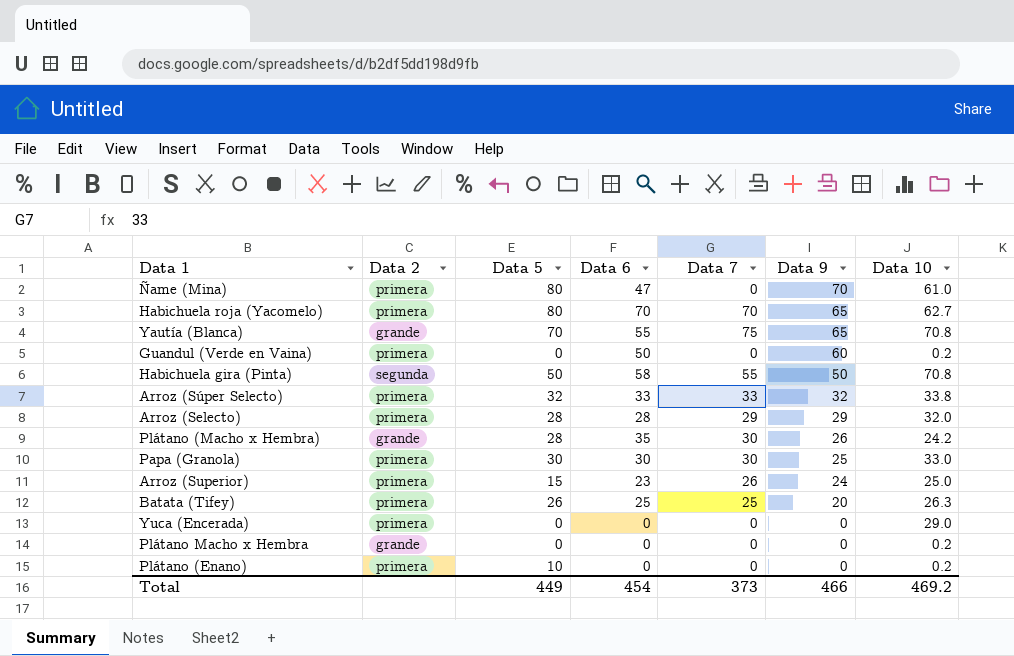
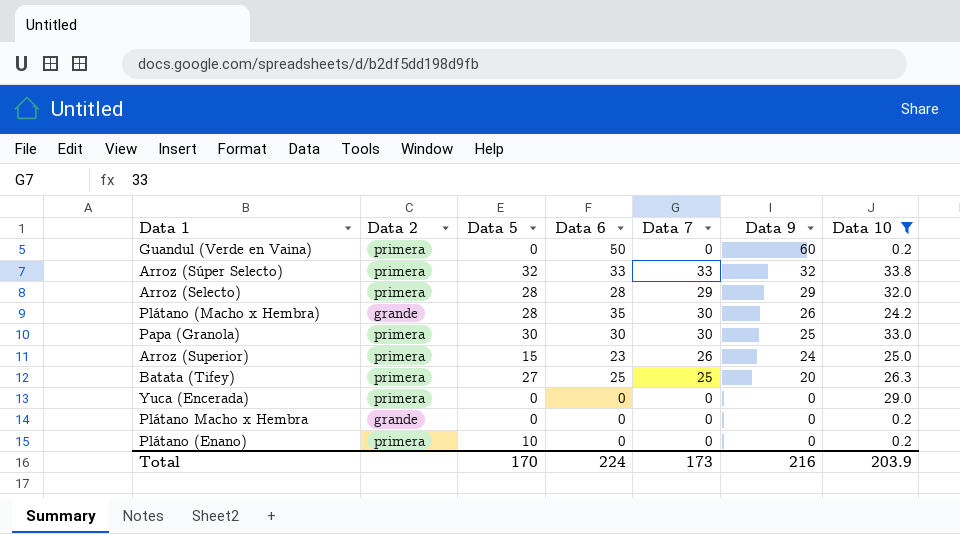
filter: none -> Data 10 <= 33.8
Batata (Tifey) | Data 5: 26 -> 27
Total | Data 5: 449 -> 170
Total | Data 6: 454 -> 224
Total | Data 7: 373 -> 173
Total | Data 9: 466 -> 216
Total | Data 10: 469.2 -> 203.9

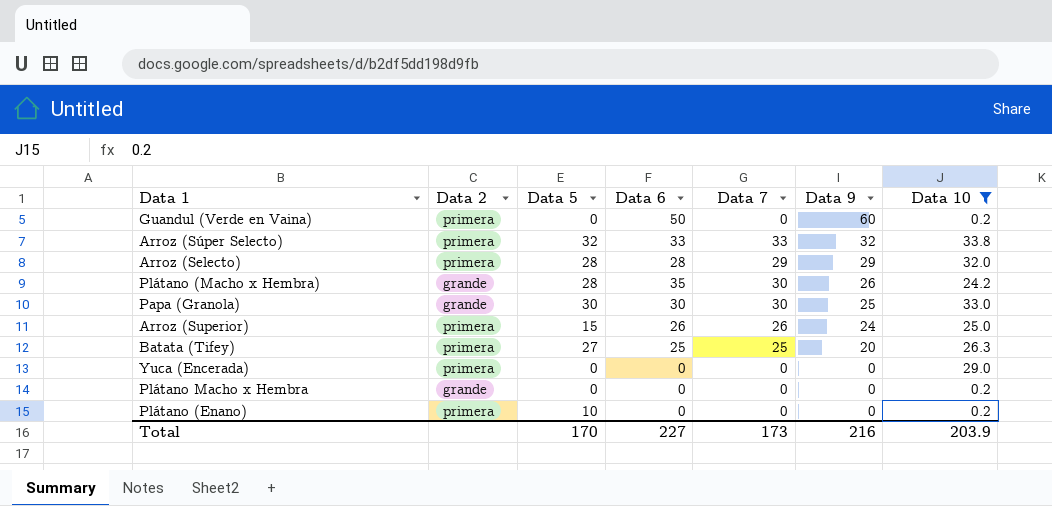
Papa (Granola) | Data 2: primera -> grande
Arroz (Superior) | Data 6: 23 -> 26
Total | Data 6: 224 -> 227

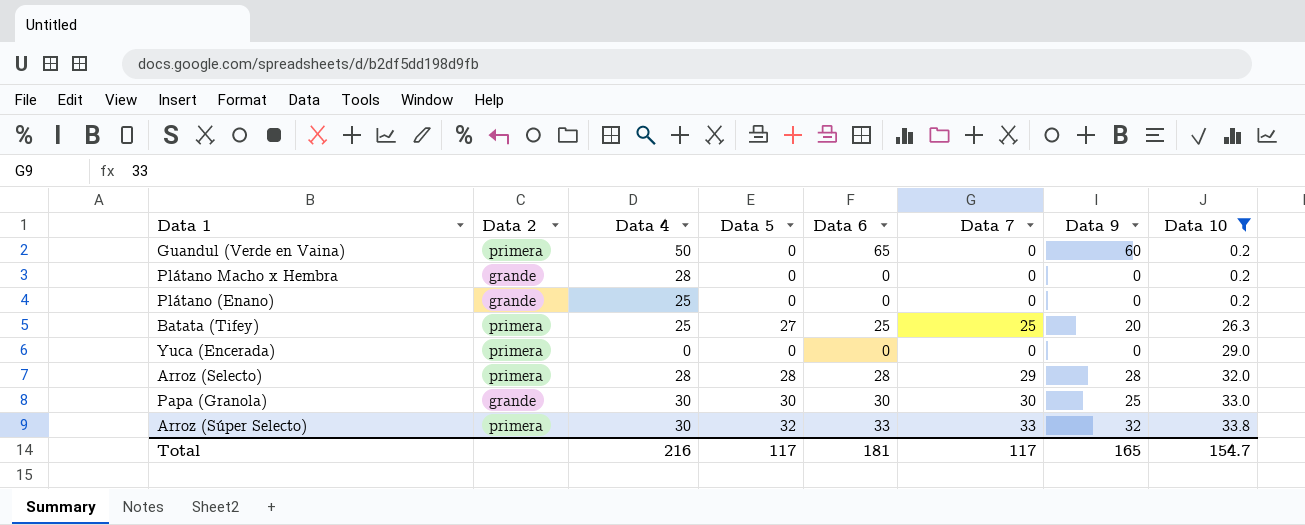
row order: Data 9 descending -> Data 10 ascending
column Data 4 | position: none -> 3
row Plátano (Macho x Hembra): grande | 28 | 35 | 30 | 26 | 24.2 -> none
row Arroz (Superior): primera | 15 | 26 | 26 | 24 | 25.0 -> none
Guandul (Verde en Vaina) | Data 6: 50 -> 65
Plátano (Enano) | Data 2: primera -> grande
Plátano (Enano) | Data 5: 10 -> 0
Arroz (Selecto) | Data 9: 29 -> 28
Total | Data 5: 170 -> 117
Total | Data 6: 227 -> 181
Total | Data 7: 173 -> 117
Total | Data 9: 216 -> 165
Total | Data 10: 203.9 -> 154.7

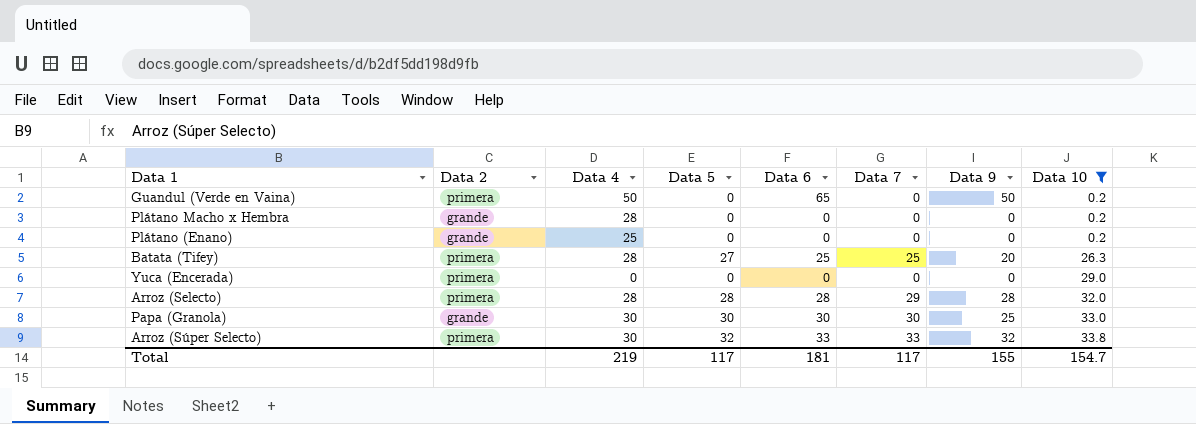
Guandul (Verde en Vaina) | Data 9: 60 -> 50
Batata (Tifey) | Data 4: 25 -> 28
Total | Data 4: 216 -> 219
Total | Data 9: 165 -> 155

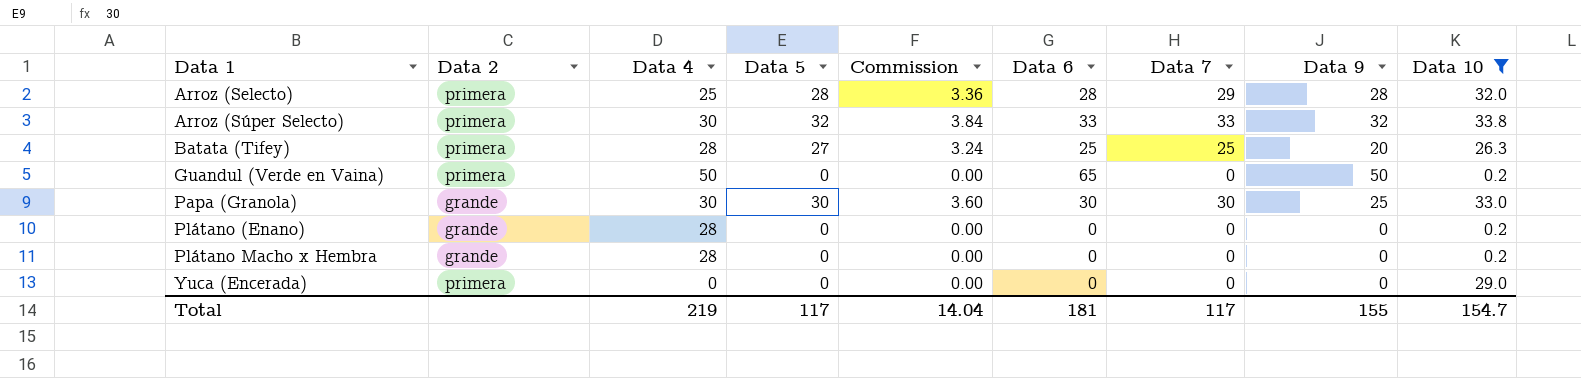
row order: Data 10 ascending -> Data 1 ascending
column Commission | formula: none -> [Data 5] * 0.12
Arroz (Selecto) | Data 4: 28 -> 25
Plátano (Enano) | Data 4: 25 -> 28

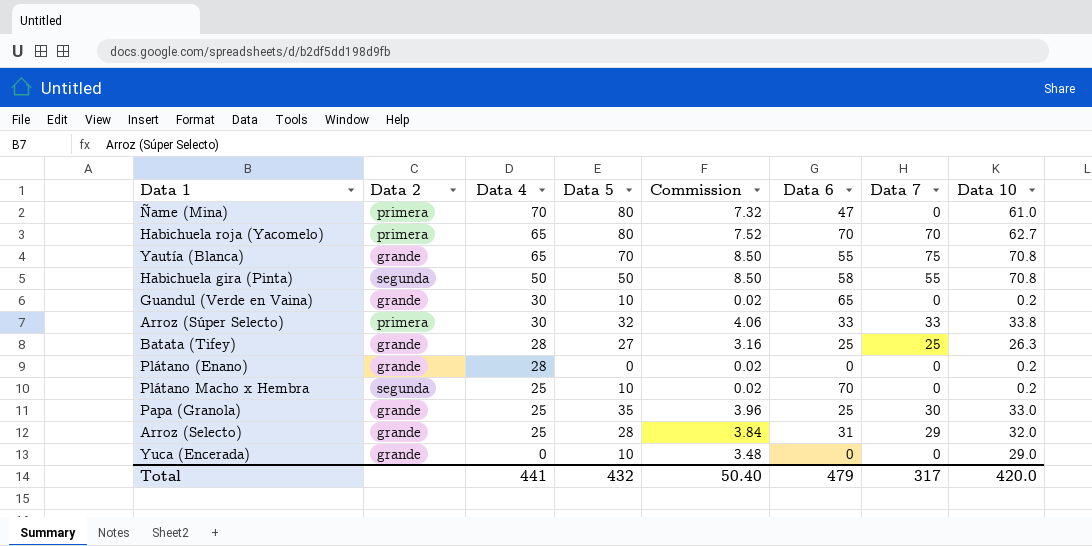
filter: Data 10 <= 33.8 -> none
row order: Data 1 ascending -> Data 4 descending
column Data 9 | position: 8 -> none
column Commission | formula: [Data 5] * 0.12 -> [Data 10] * 0.12
Guandul (Verde en Vaina) | Data 2: primera -> grande
Guandul (Verde en Vaina) | Data 4: 50 -> 30
Guandul (Verde en Vaina) | Data 5: 0 -> 10
Batata (Tifey) | Data 2: primera -> grande
Plátano Macho x Hembra | Data 2: grande -> segunda
Plátano Macho x Hembra | Data 4: 28 -> 25
Plátano Macho x Hembra | Data 5: 0 -> 10
Plátano Macho x Hembra | Data 6: 0 -> 70
Papa (Granola) | Data 4: 30 -> 25
Papa (Granola) | Data 5: 30 -> 35
Papa (Granola) | Data 6: 30 -> 25
Arroz (Selecto) | Data 2: primera -> grande
Arroz (Selecto) | Data 6: 28 -> 31
Yuca (Encerada) | Data 2: primera -> grande
Yuca (Encerada) | Data 5: 0 -> 10
Total | Data 4: 219 -> 441
Total | Data 5: 117 -> 432
Total | Commission: 14.04 -> 50.40
Total | Data 6: 181 -> 479
Total | Data 7: 117 -> 317
Total | Data 10: 154.7 -> 420.0

